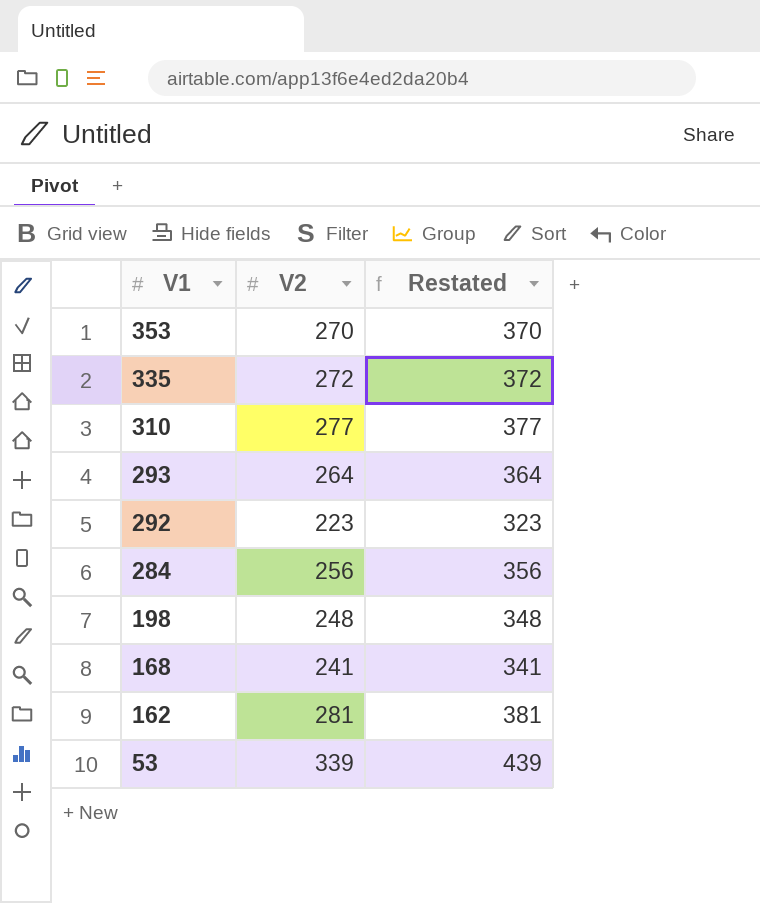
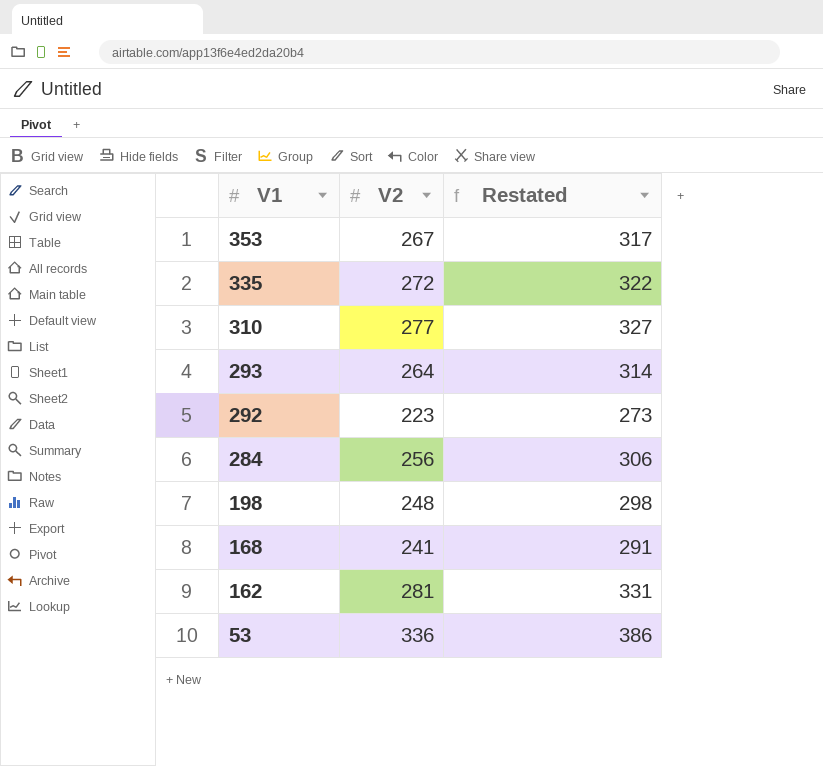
column Restated | formula: [V2] + 100 -> [V2] + 50
353 | V2: 270 -> 267
53 | V2: 339 -> 336

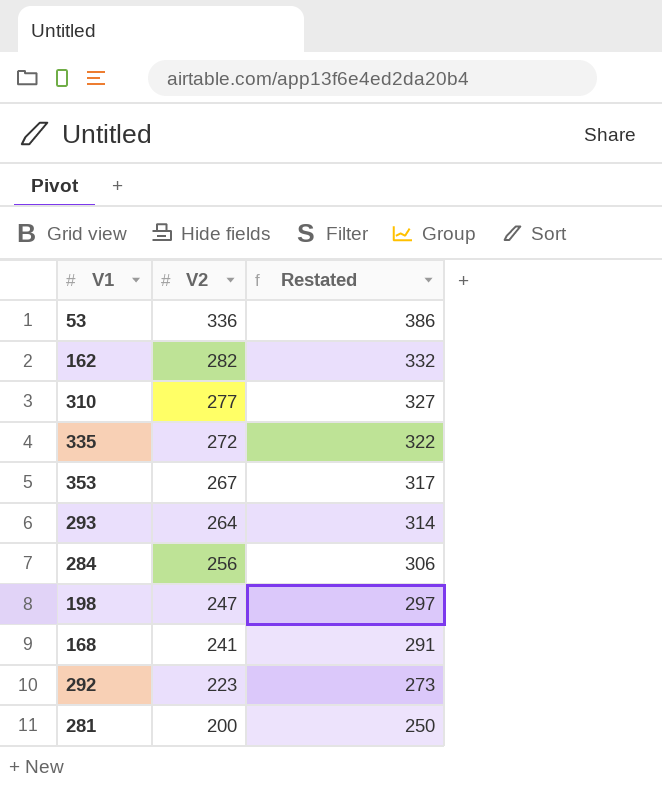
row order: V1 descending -> V2 descending
162 | V2: 281 -> 282
162 | Restated: 331 -> 332
198 | V2: 248 -> 247
198 | Restated: 298 -> 297
row 281: none -> 200 | 250

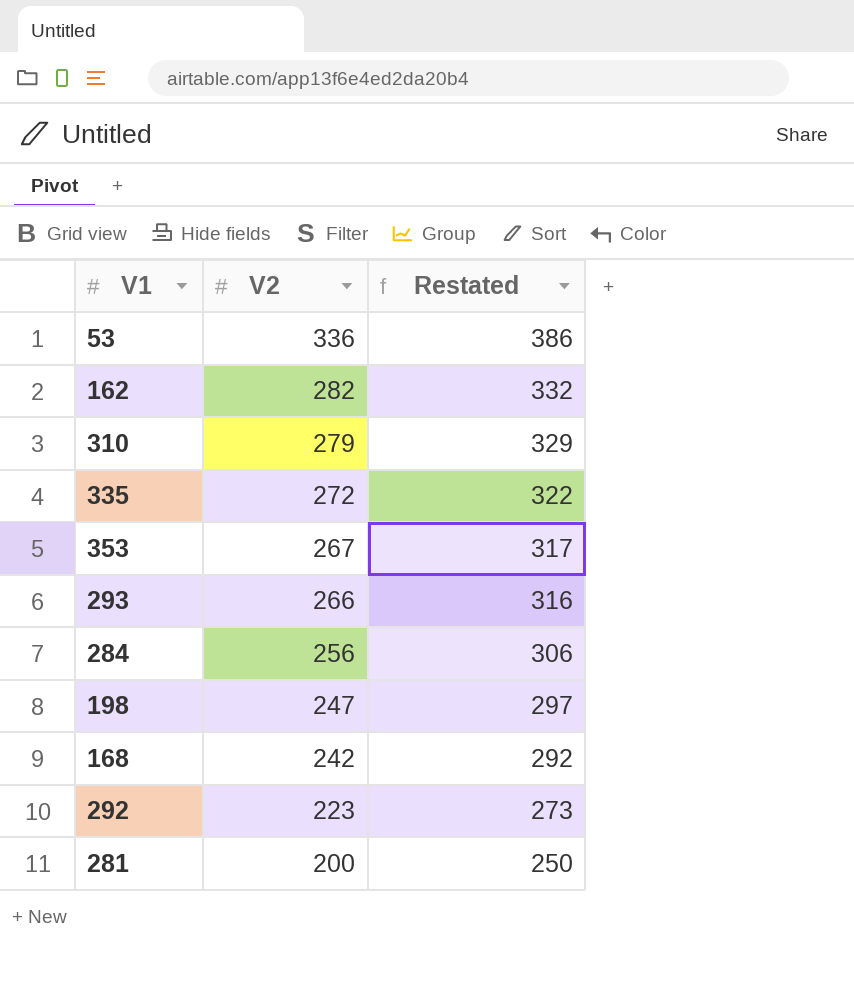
310 | V2: 277 -> 279
310 | Restated: 327 -> 329
293 | V2: 264 -> 266
293 | Restated: 314 -> 316
168 | V2: 241 -> 242
168 | Restated: 291 -> 292

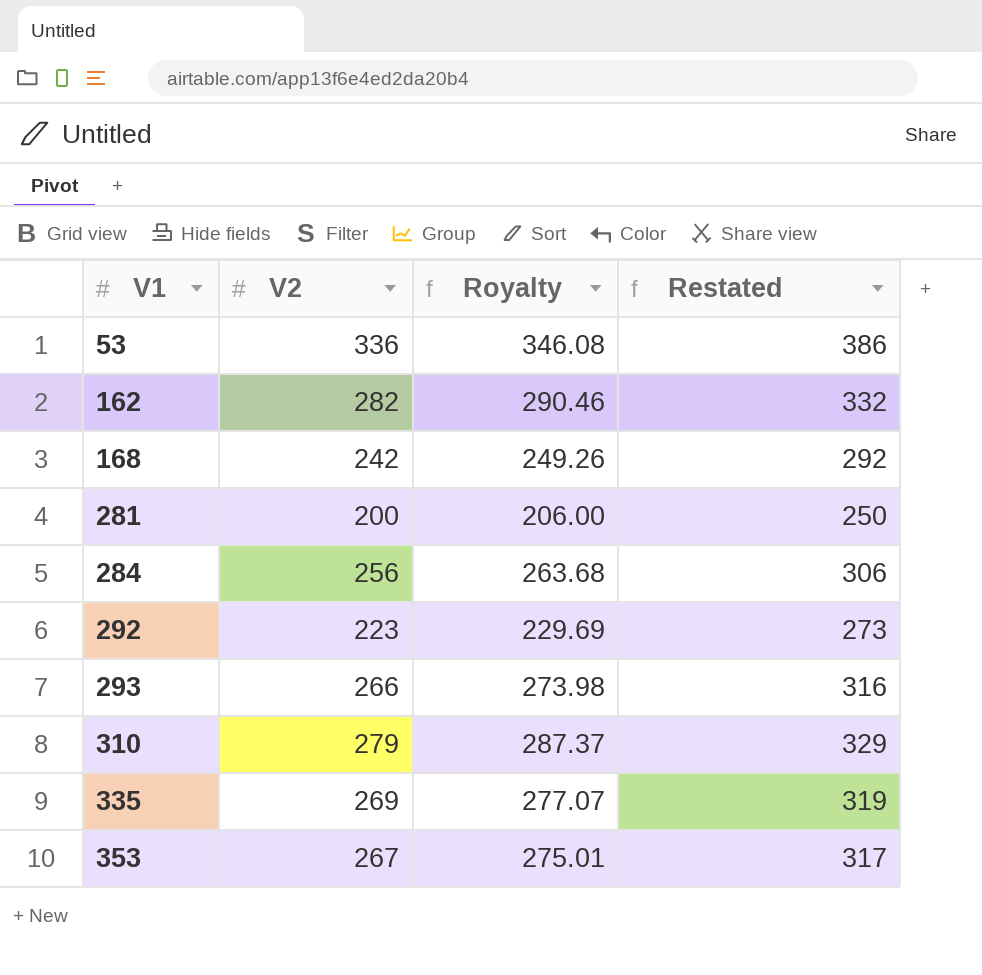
row order: V2 descending -> V1 ascending
column Royalty | formula: none -> [V2] * 1.03
row 198: 247 | 297 -> none
335 | V2: 272 -> 269
335 | Restated: 322 -> 319

